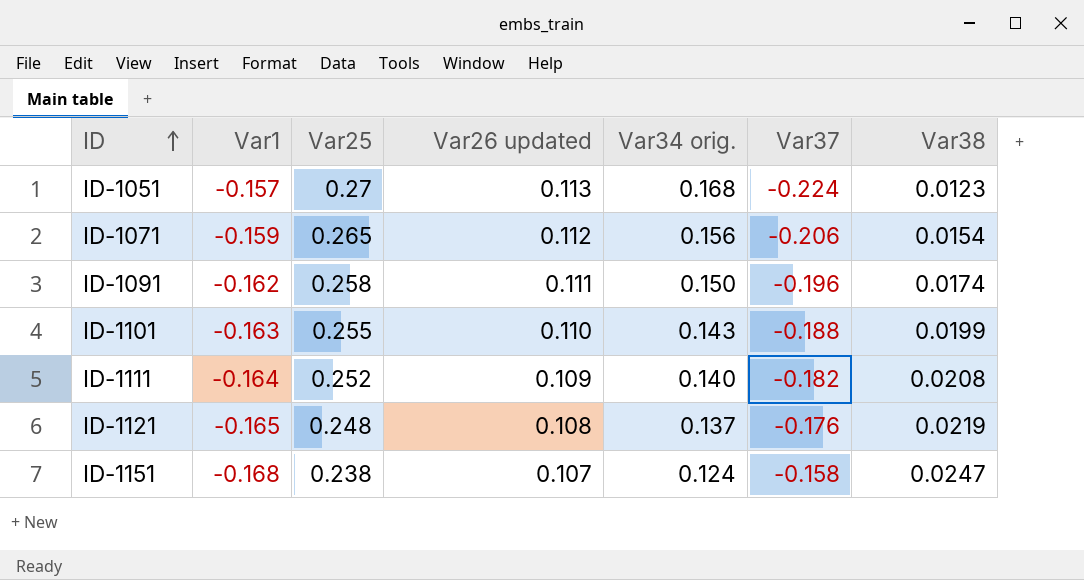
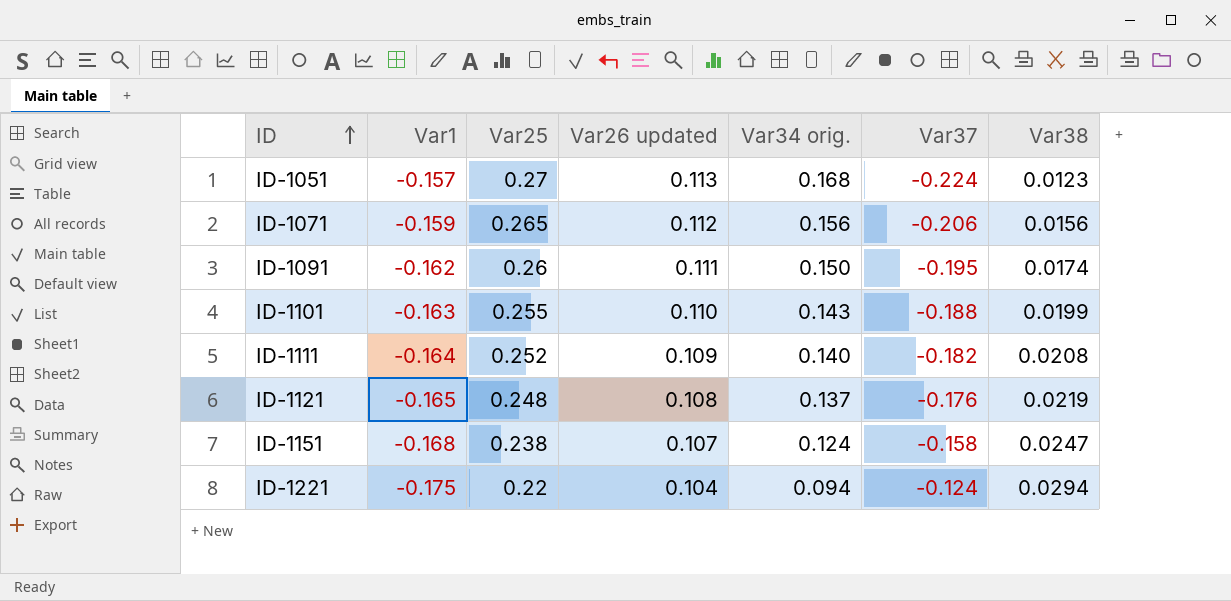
ID-1071 | Var38: 0.0154 -> 0.0156
ID-1091 | Var25: 0.258 -> 0.26
ID-1091 | Var37: -0.196 -> -0.195
row ID-1221: none -> -0.175 | 0.22 | 0.104 | 0.094 | -0.124 | 0.0294

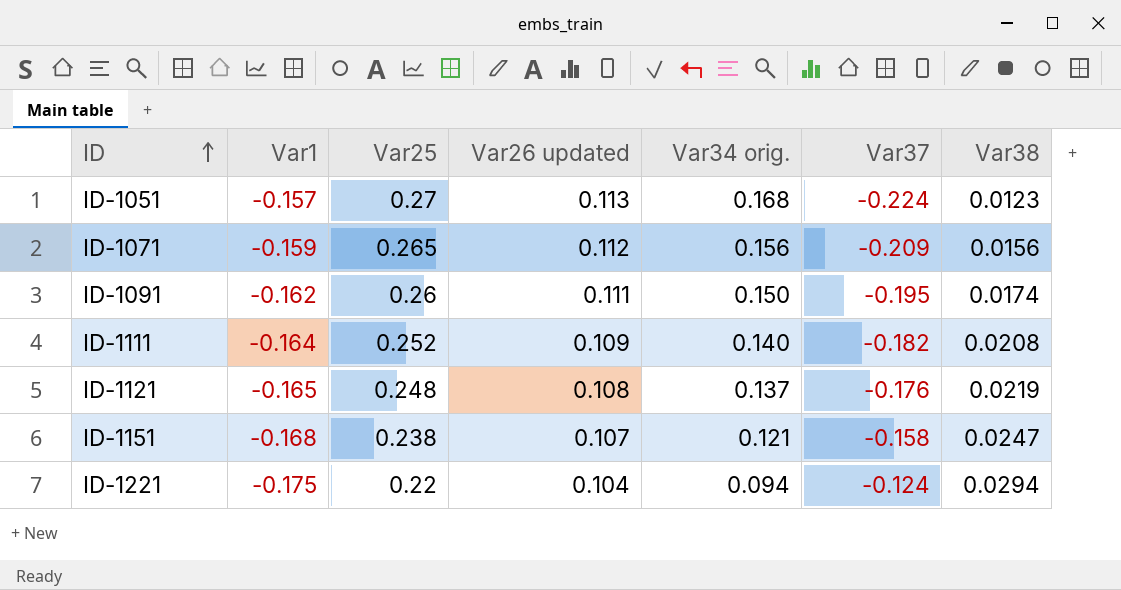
row ID-1101: -0.163 | 0.255 | 0.110 | 0.143 | -0.188 | 0.0199 -> none
ID-1071 | Var37: -0.206 -> -0.209
ID-1151 | Var34 orig.: 0.124 -> 0.121

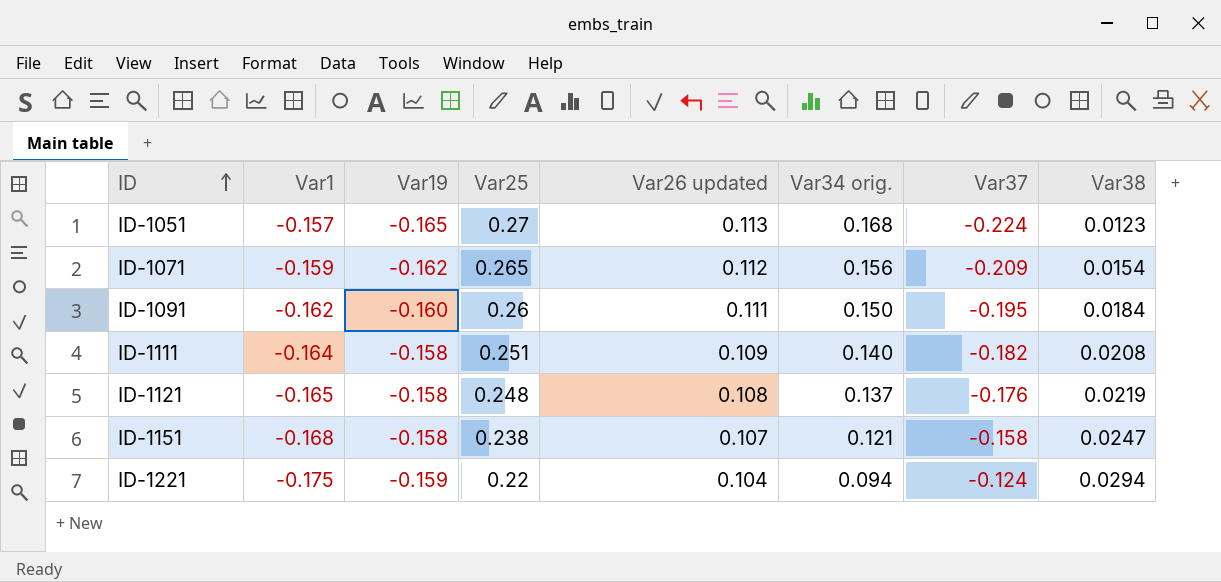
column Var19 | position: none -> 3
ID-1071 | Var38: 0.0156 -> 0.0154
ID-1091 | Var38: 0.0174 -> 0.0184
ID-1111 | Var25: 0.252 -> 0.251

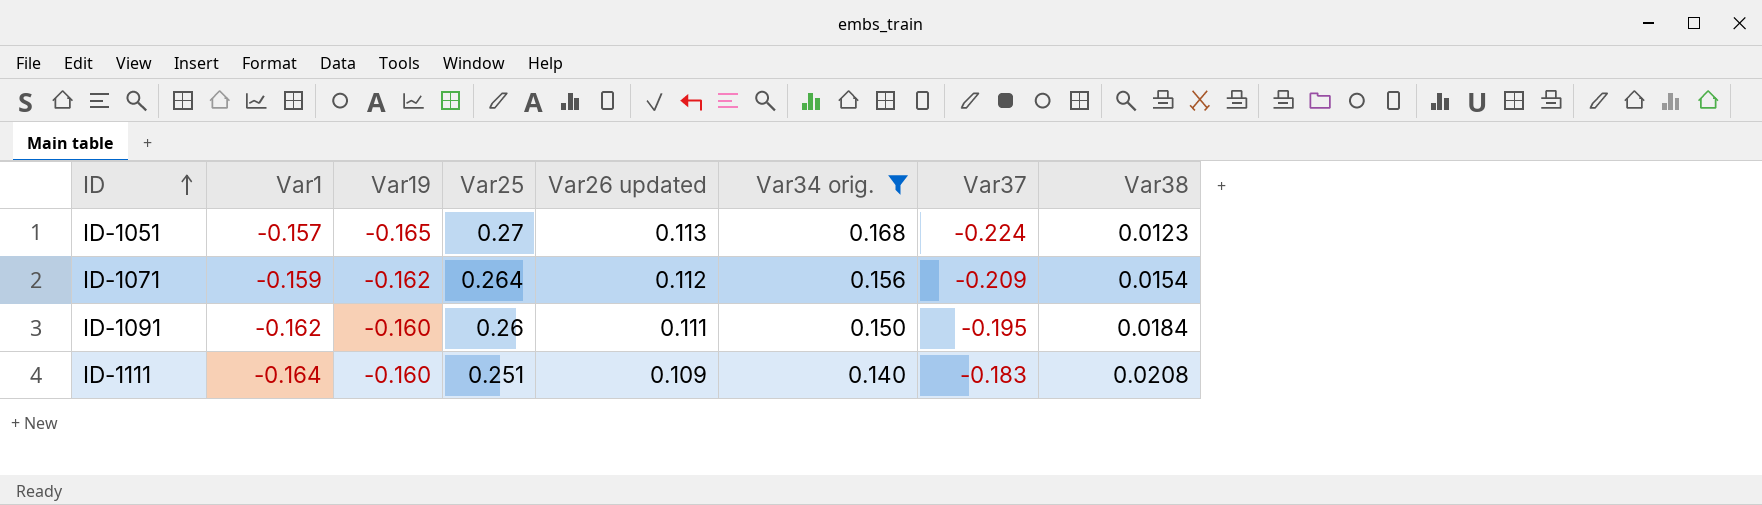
filter: none -> Var34 orig. >= 0.140
ID-1071 | Var25: 0.265 -> 0.264
ID-1111 | Var19: -0.158 -> -0.160
ID-1111 | Var37: -0.182 -> -0.183

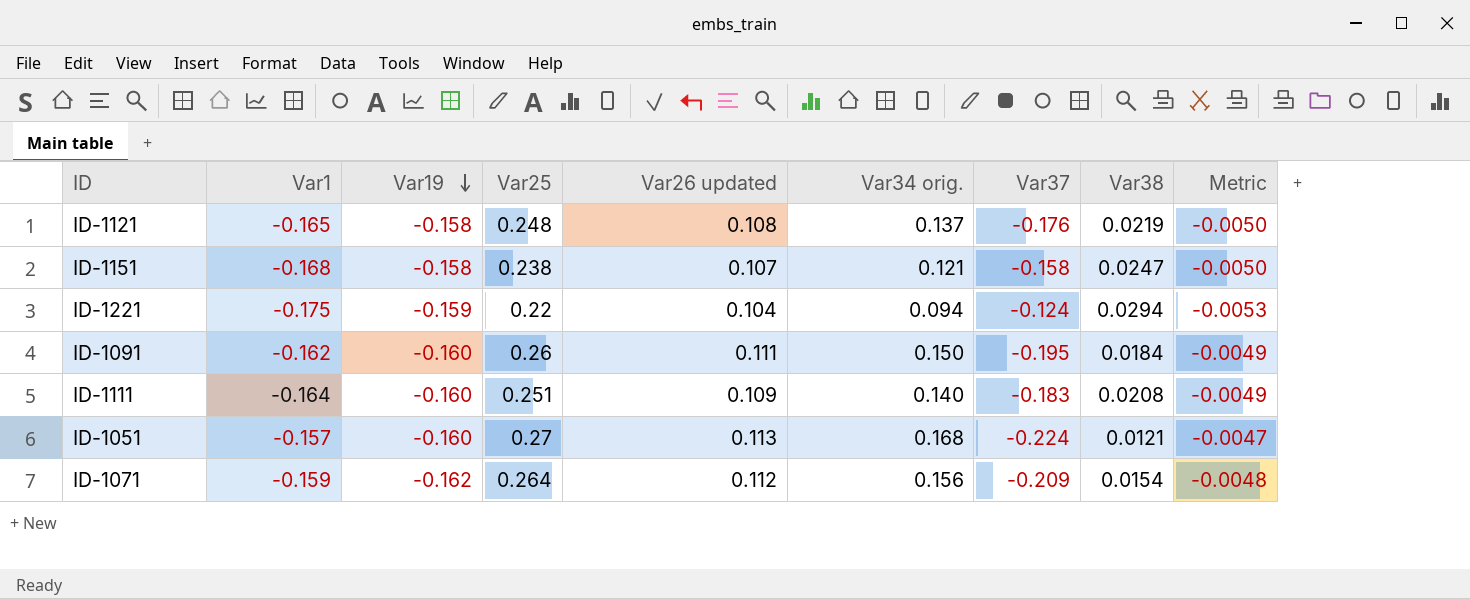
filter: Var34 orig. >= 0.140 -> none
row order: ID ascending -> Var19 descending
column Metric | formula: none -> [Var1] * 0.03
ID-1051 | Var19: -0.165 -> -0.160
ID-1051 | Var38: 0.0123 -> 0.0121

